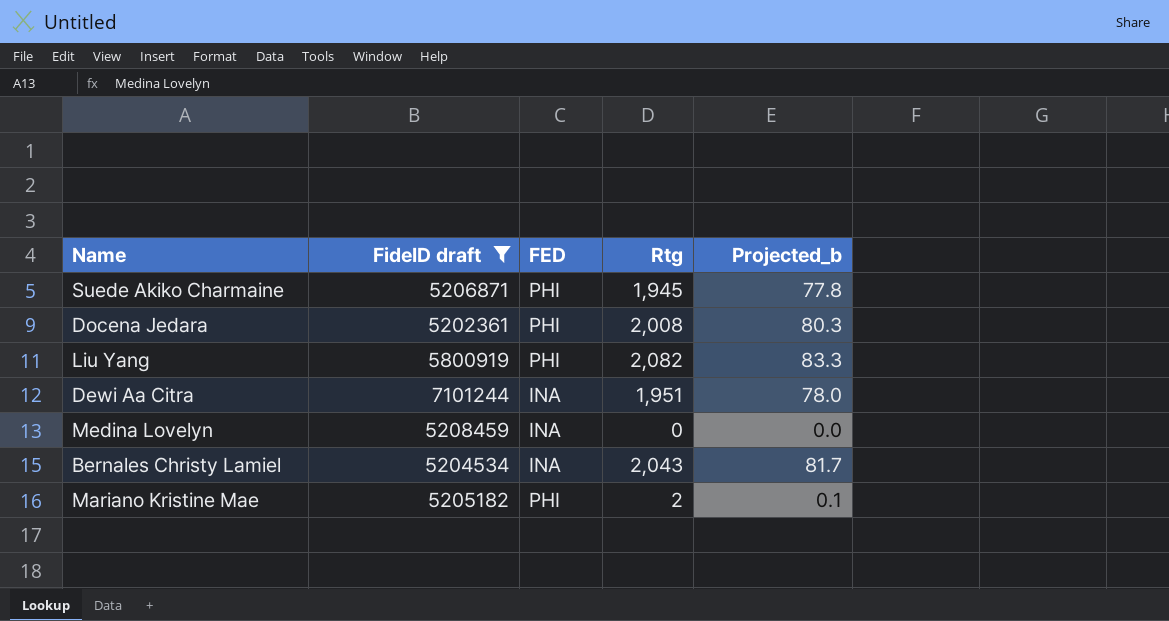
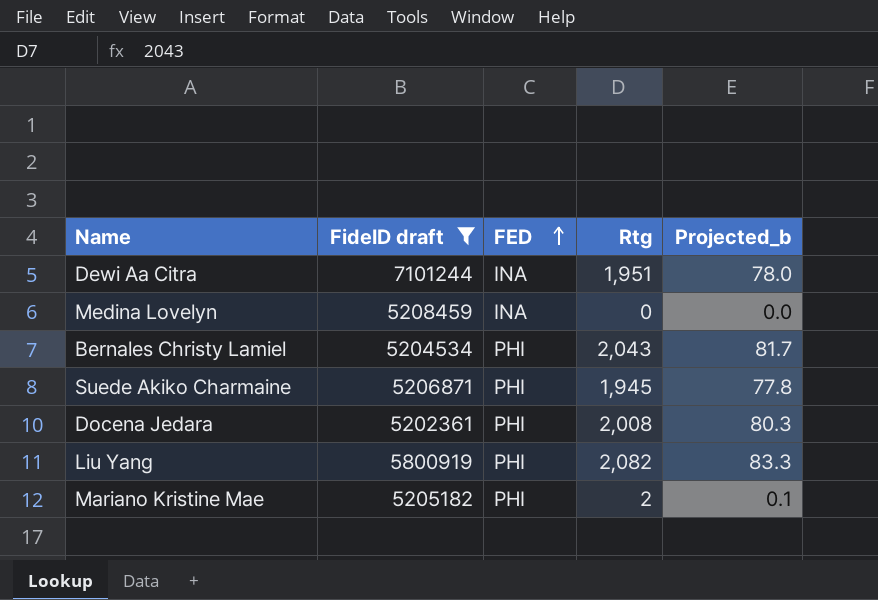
row order: none -> FED ascending
Bernales Christy Lamiel | FED: INA -> PHI

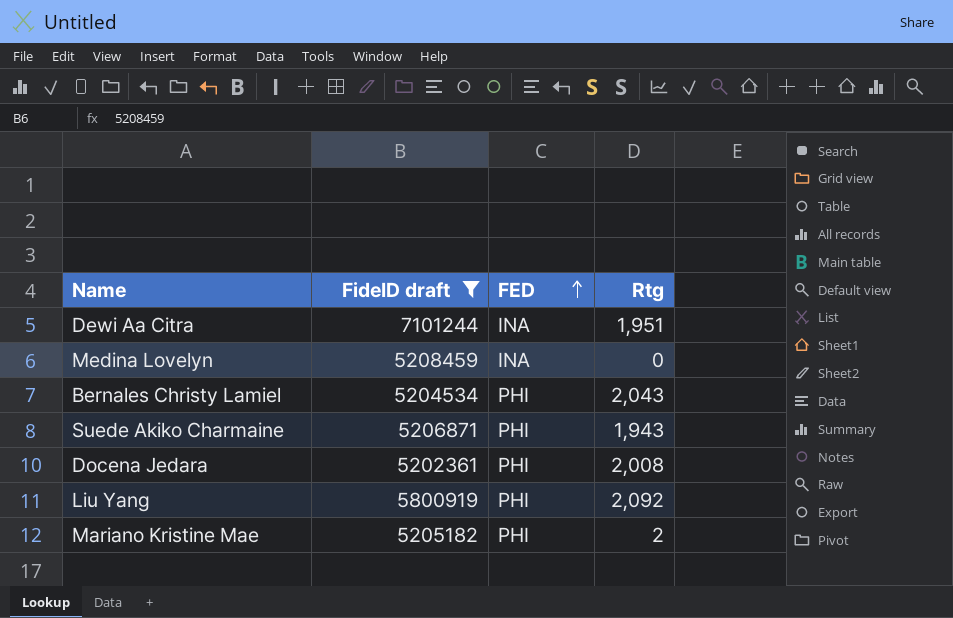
column Projected_b | formula: [Rtg] * 0.04 -> none
Suede Akiko Charmaine | Rtg: 1,945 -> 1,943
Liu Yang | Rtg: 2,082 -> 2,092

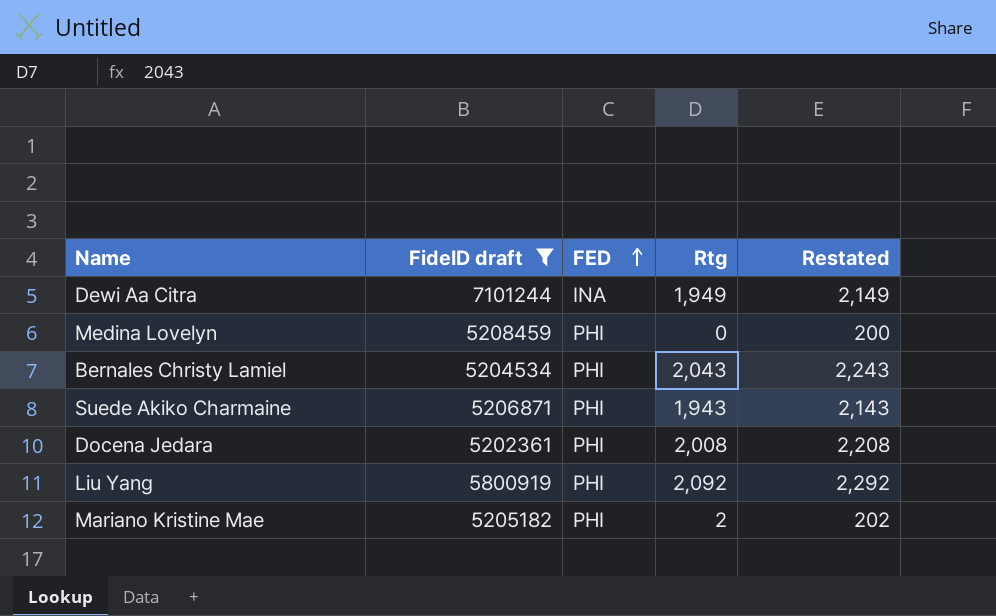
column Restated | formula: none -> [Rtg] + 200
Dewi Aa Citra | Rtg: 1,951 -> 1,949
Medina Lovelyn | FED: INA -> PHI

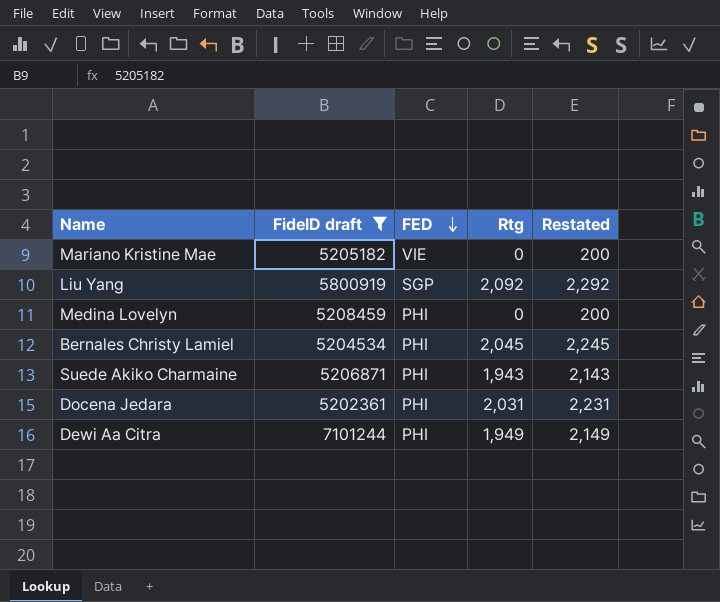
row order: FED ascending -> FED descending
Mariano Kristine Mae | FED: PHI -> VIE
Mariano Kristine Mae | Rtg: 2 -> 0
Mariano Kristine Mae | Restated: 202 -> 200
Liu Yang | FED: PHI -> SGP
Bernales Christy Lamiel | Rtg: 2,043 -> 2,045
Bernales Christy Lamiel | Restated: 2,243 -> 2,245
Docena Jedara | Rtg: 2,008 -> 2,031
Docena Jedara | Restated: 2,208 -> 2,231
Dewi Aa Citra | FED: INA -> PHI

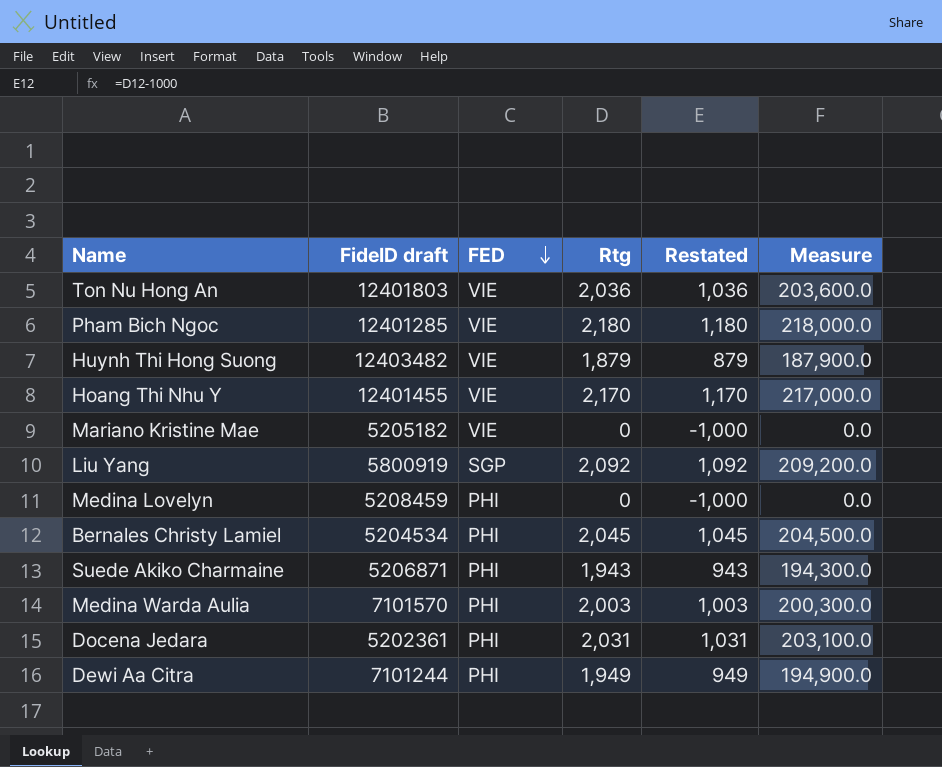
filter: FideID draft <= 7101244 -> none
column Restated | formula: [Rtg] + 200 -> [Rtg] - 1000
column Measure | formula: none -> [Rtg] * 100

